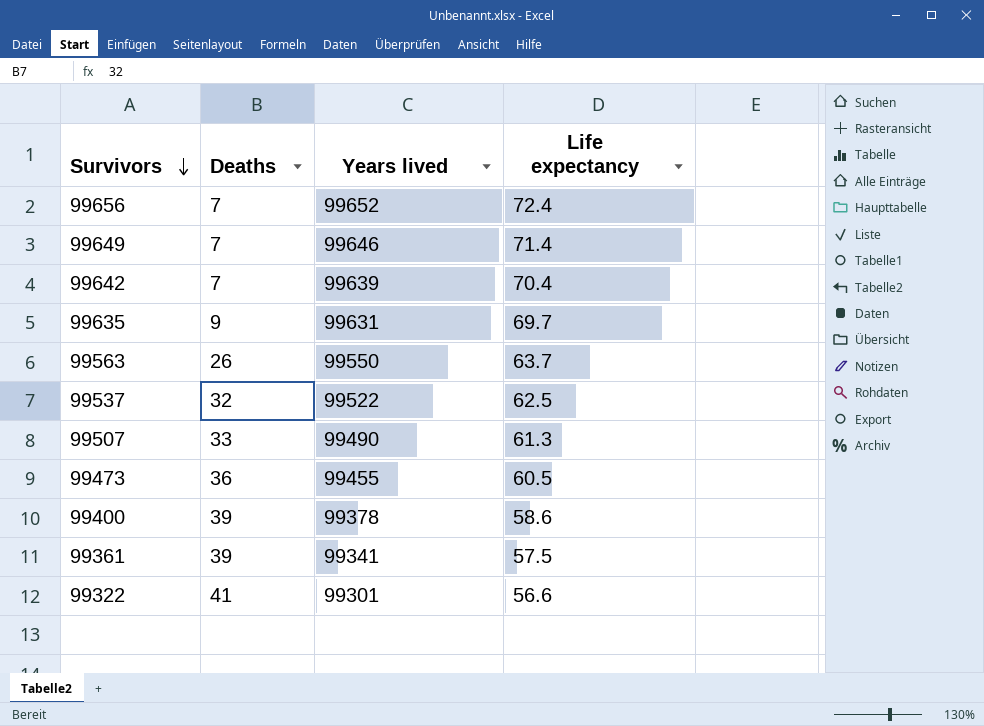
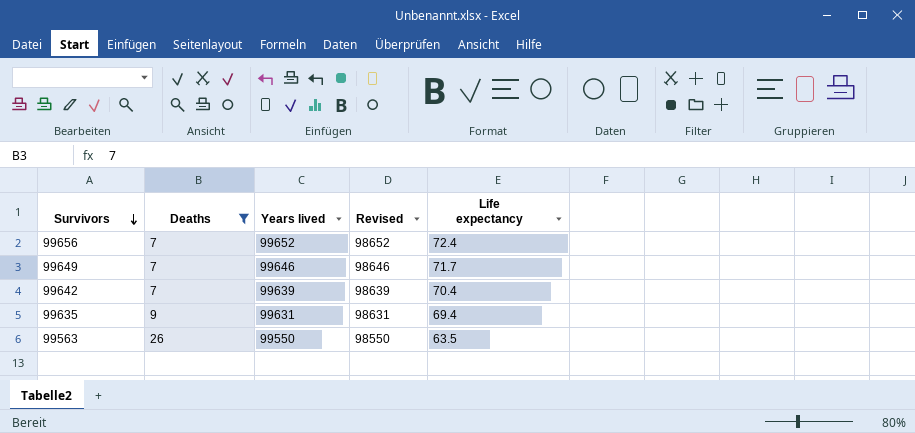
filter: none -> Deaths <= 26
column Revised | formula: none -> [Years lived] - 1000
99649 | Life expectancy: 71.4 -> 71.7
99635 | Life expectancy: 69.7 -> 69.4
99563 | Life expectancy: 63.7 -> 63.5

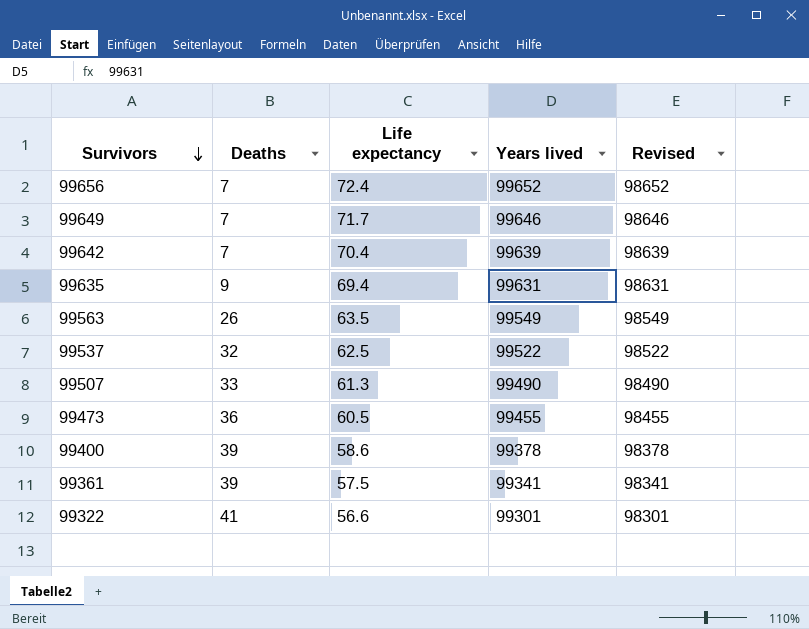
filter: Deaths <= 26 -> none
column Life expectancy | position: 5 -> 3
99563 | Years lived: 99550 -> 99549
99563 | Revised: 98550 -> 98549

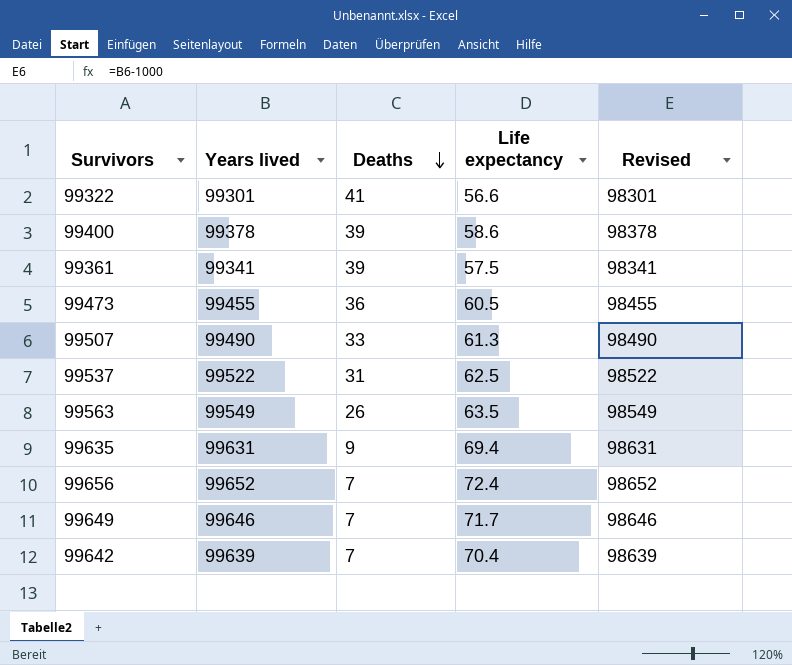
row order: Survivors descending -> Deaths descending
column Years lived | position: 4 -> 2
99537 | Deaths: 32 -> 31

